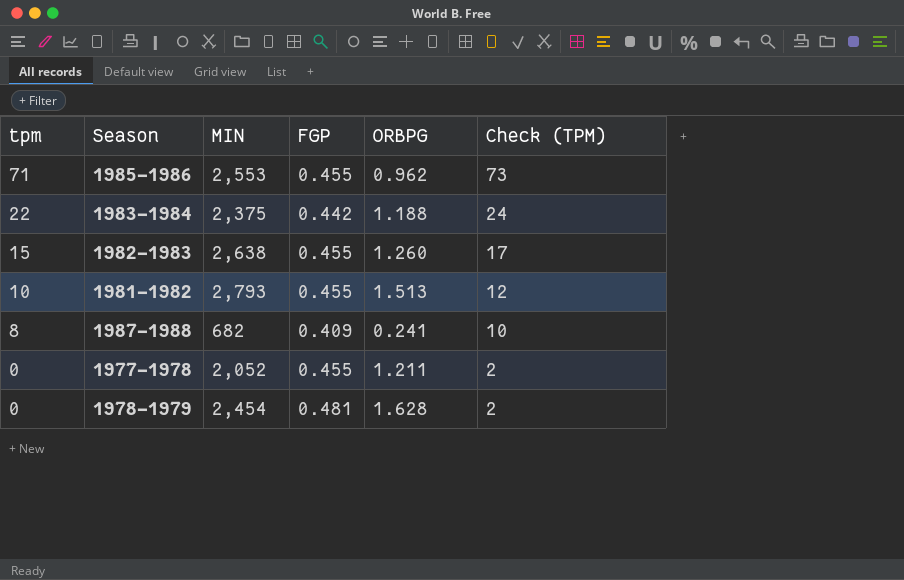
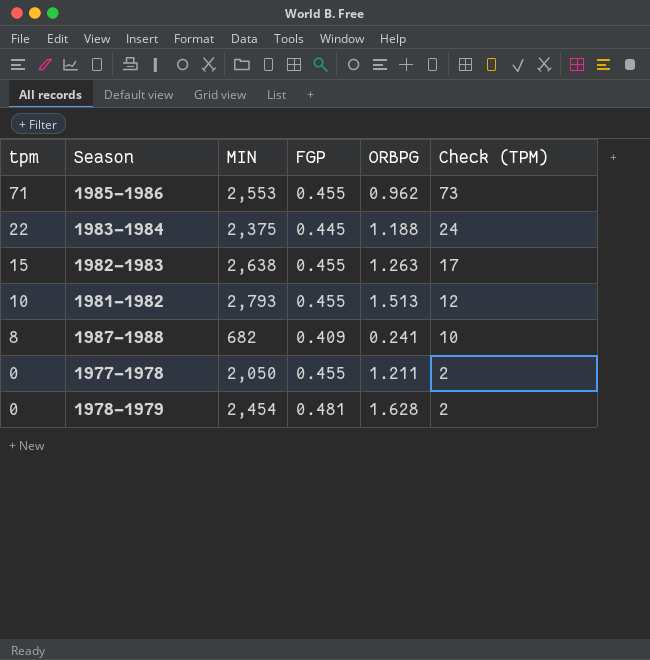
1983-1984 | FGP: 0.442 -> 0.445
1982-1983 | ORBPG: 1.260 -> 1.263
1977-1978 | MIN: 2,052 -> 2,050

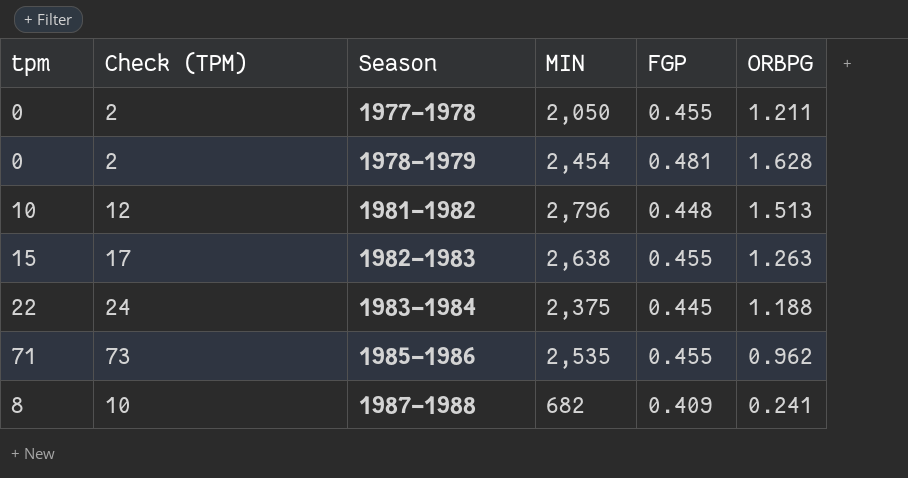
row order: tpm descending -> Season ascending
column Check (TPM) | position: 6 -> 2
1981-1982 | MIN: 2,793 -> 2,796
1981-1982 | FGP: 0.455 -> 0.448
1985-1986 | MIN: 2,553 -> 2,535

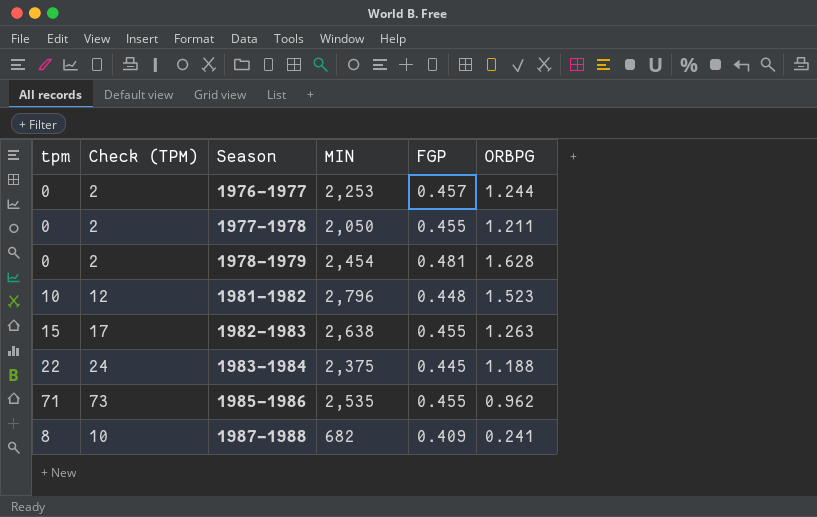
row 1976-1977: none -> 0 | 2 | 2,253 | 0.457 | 1.244
1981-1982 | ORBPG: 1.513 -> 1.523

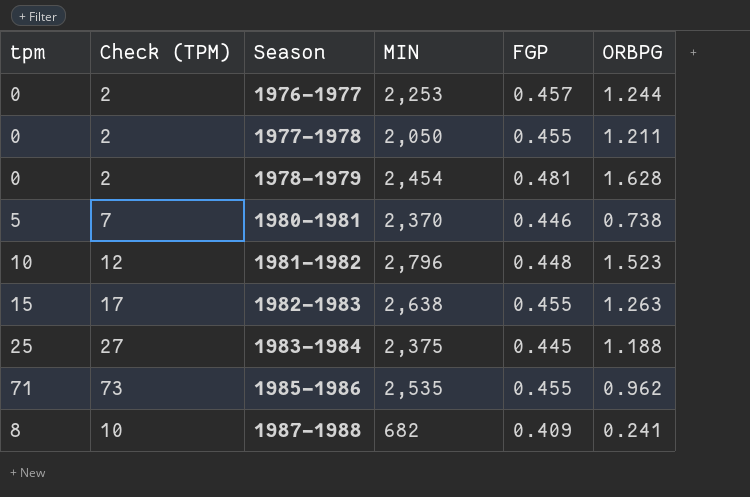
row 1980-1981: none -> 5 | 7 | 2,370 | 0.446 | 0.738
1983-1984 | tpm: 22 -> 25
1983-1984 | Check (TPM): 24 -> 27

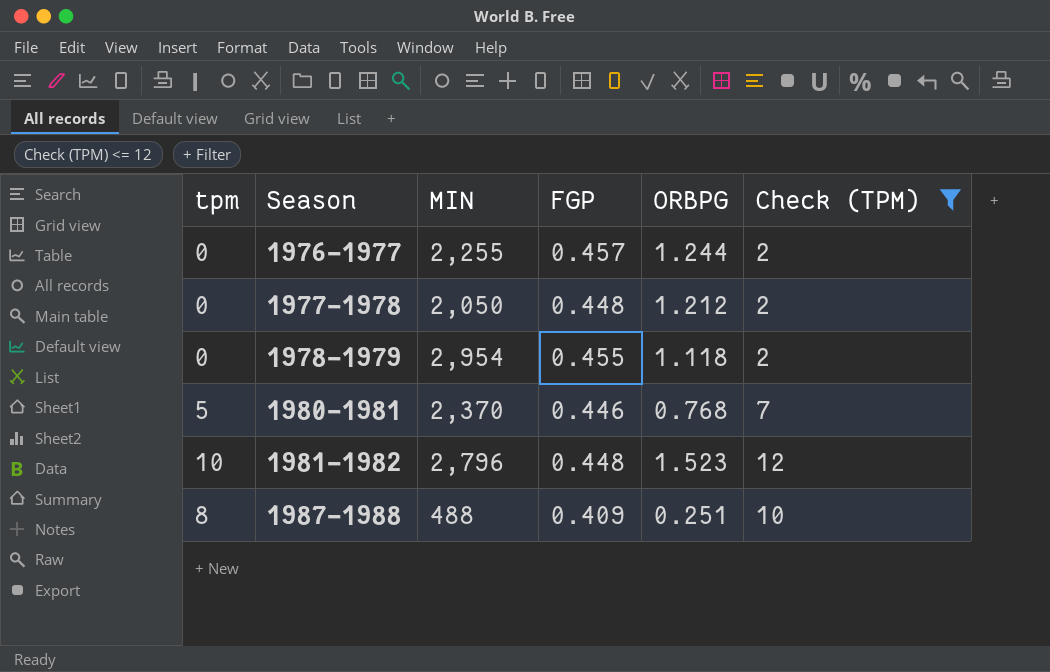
filter: none -> Check (TPM) <= 12
column Check (TPM) | position: 2 -> 6
1976-1977 | MIN: 2,253 -> 2,255
1977-1978 | FGP: 0.455 -> 0.448
1977-1978 | ORBPG: 1.211 -> 1.212
1978-1979 | MIN: 2,454 -> 2,954
1978-1979 | FGP: 0.481 -> 0.455
1978-1979 | ORBPG: 1.628 -> 1.118
1980-1981 | ORBPG: 0.738 -> 0.768
1987-1988 | MIN: 682 -> 488
1987-1988 | ORBPG: 0.241 -> 0.251

